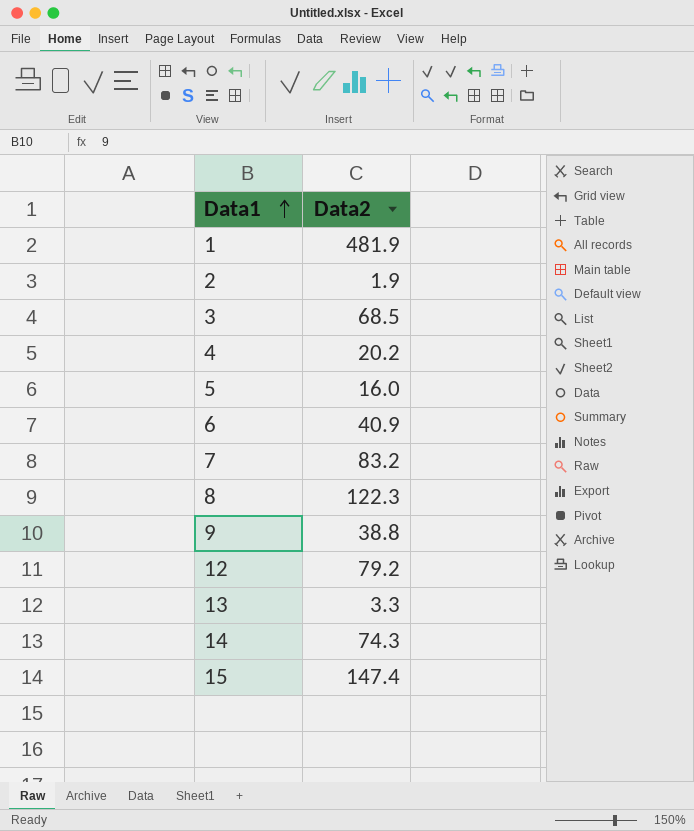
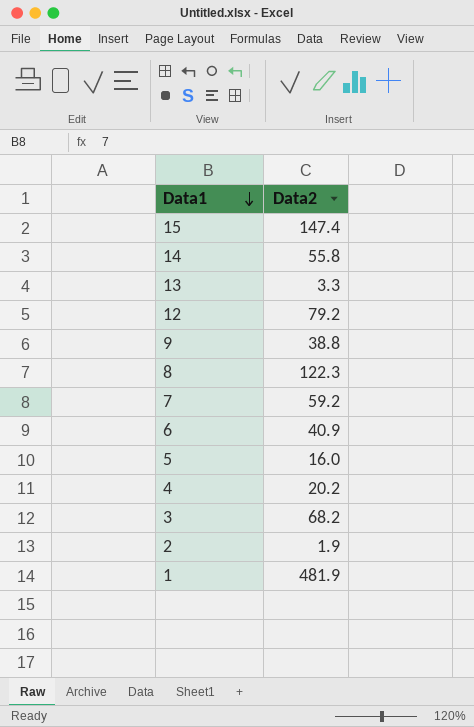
row order: Data1 ascending -> Data1 descending
14 | Data2: 74.3 -> 55.8
7 | Data2: 83.2 -> 59.2
3 | Data2: 68.5 -> 68.2

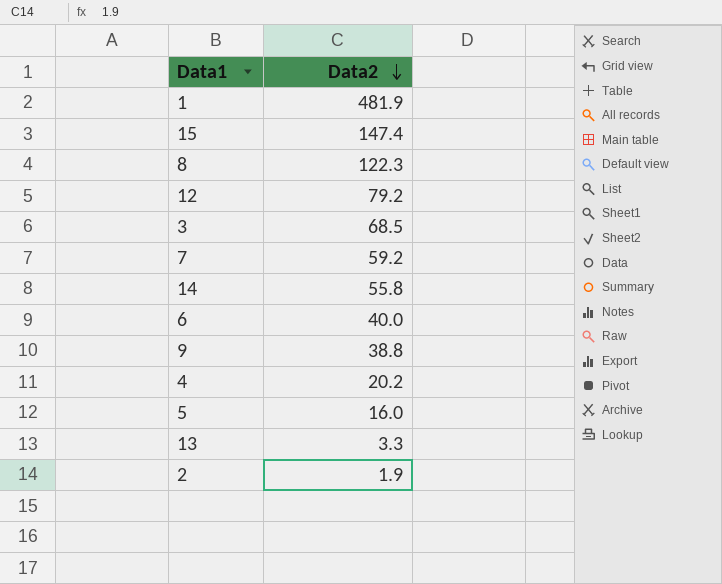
row order: Data1 descending -> Data2 descending
3 | Data2: 68.2 -> 68.5
6 | Data2: 40.9 -> 40.0

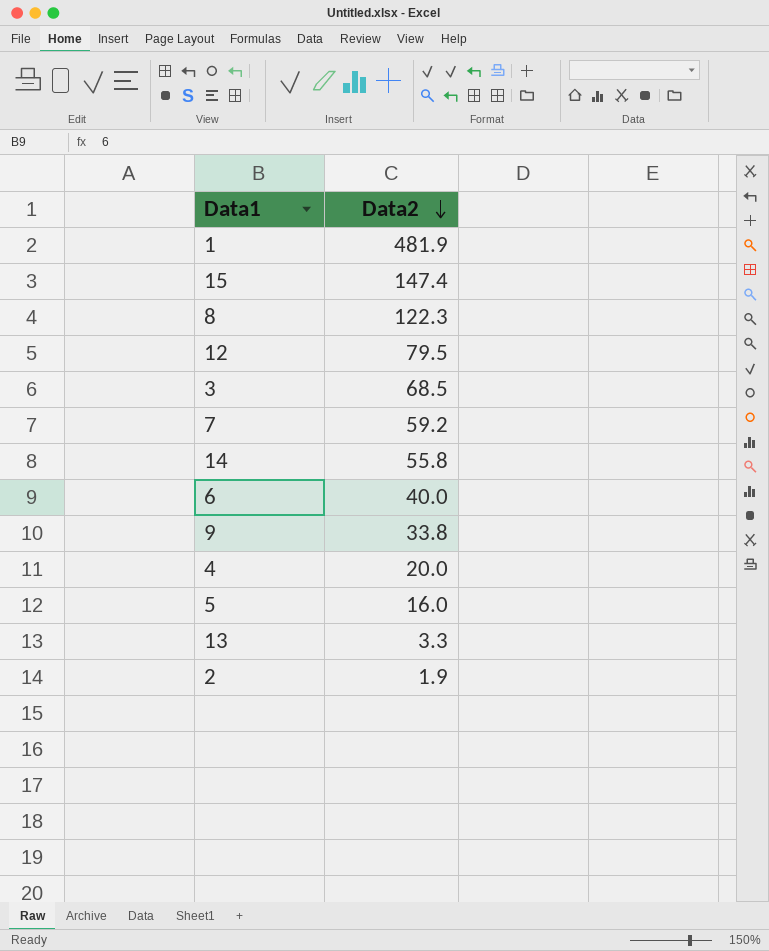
12 | Data2: 79.2 -> 79.5
9 | Data2: 38.8 -> 33.8
4 | Data2: 20.2 -> 20.0

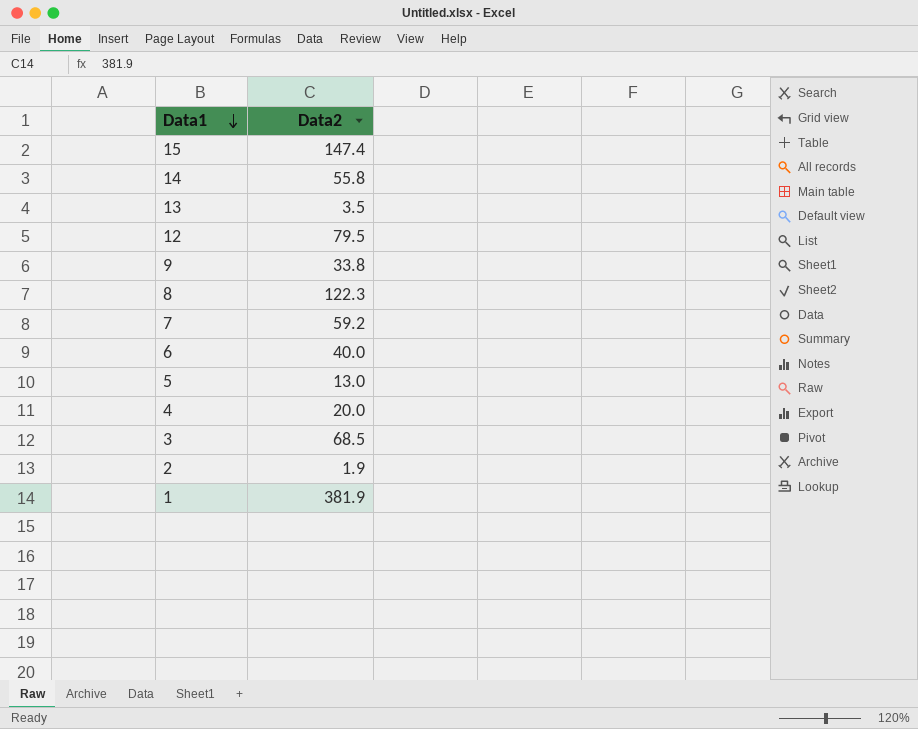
row order: Data2 descending -> Data1 descending
13 | Data2: 3.3 -> 3.5
5 | Data2: 16.0 -> 13.0
1 | Data2: 481.9 -> 381.9

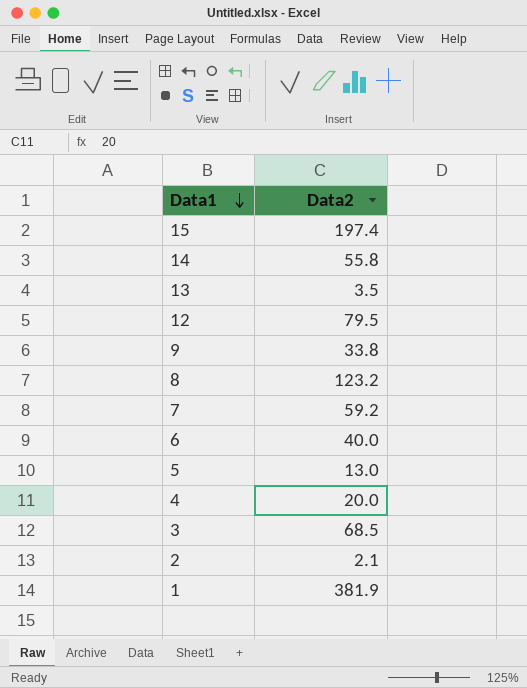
15 | Data2: 147.4 -> 197.4
8 | Data2: 122.3 -> 123.2
2 | Data2: 1.9 -> 2.1

